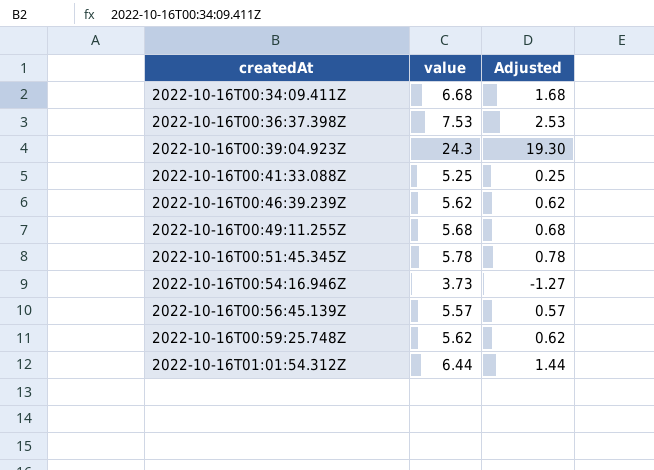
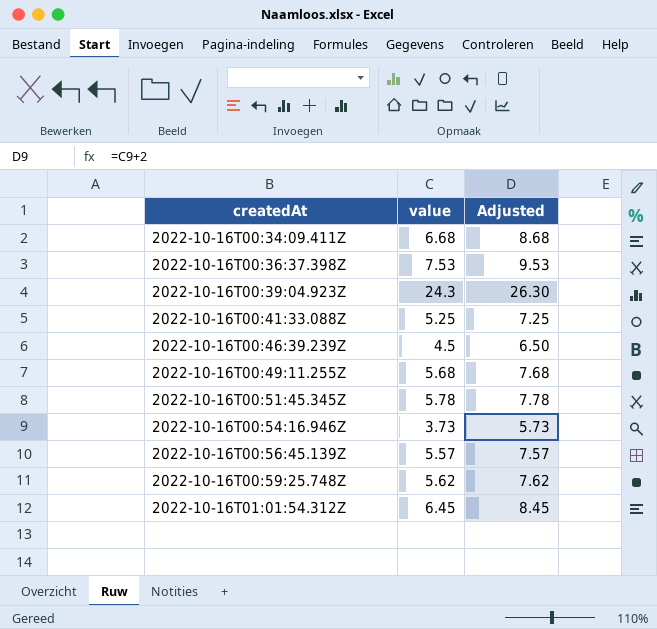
column Adjusted | formula: [value] - 5 -> [value] + 2
2022-10-16T00:46:39.239Z | value: 5.62 -> 4.5
2022-10-16T01:01:54.312Z | value: 6.44 -> 6.45

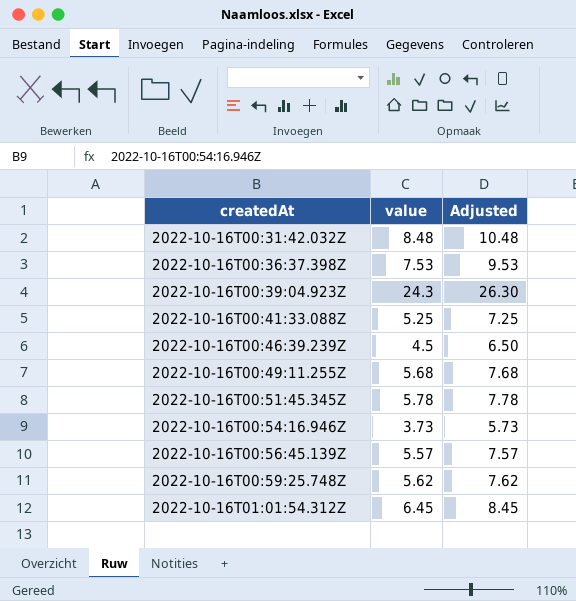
row 2022-10-16T00:34:09.411Z: 6.68 | 8.68 -> none
row 2022-10-16T00:31:42.032Z: none -> 8.48 | 10.48

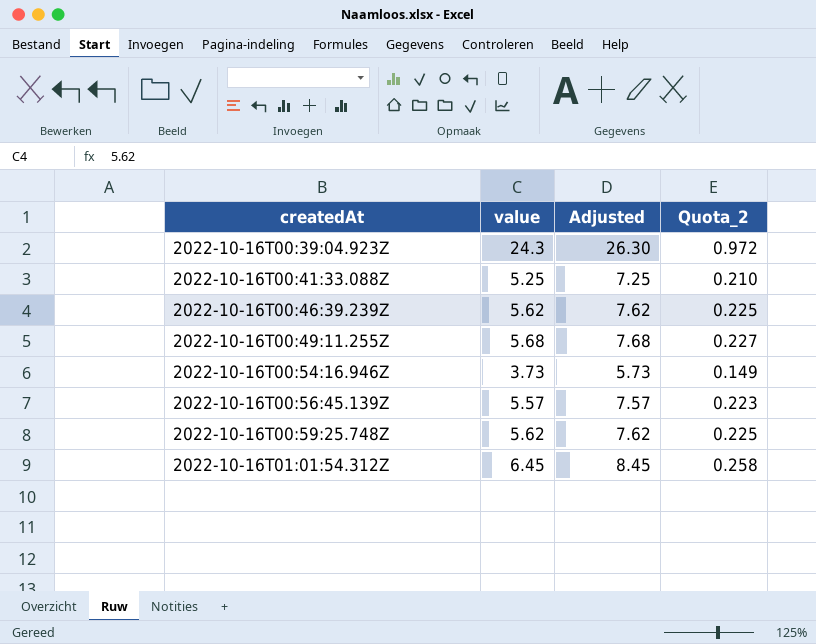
column Quota_2 | formula: none -> [value] * 0.04
row 2022-10-16T00:31:42.032Z: 8.48 | 10.48 -> none
row 2022-10-16T00:36:37.398Z: 7.53 | 9.53 -> none
row 2022-10-16T00:51:45.345Z: 5.78 | 7.78 -> none
2022-10-16T00:46:39.239Z | value: 4.5 -> 5.62
2022-10-16T00:46:39.239Z | Adjusted: 6.50 -> 7.62

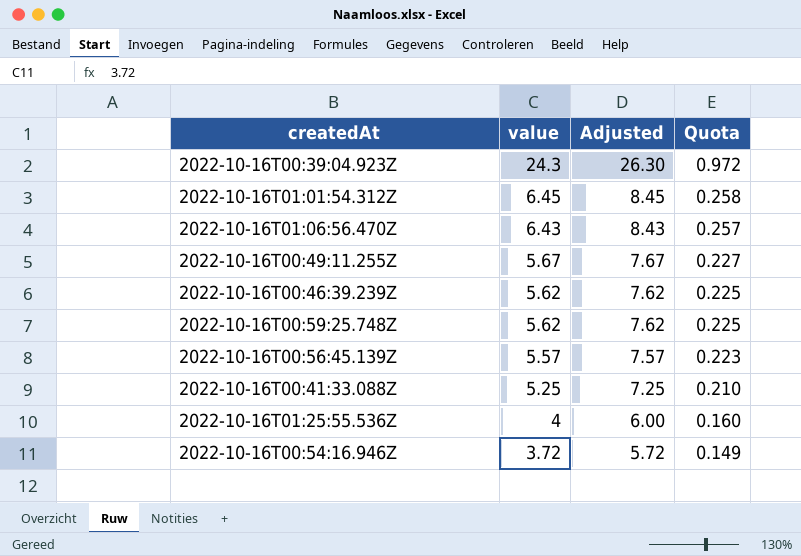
row order: createdAt ascending -> value descending
column name: Quota_2 -> Quota
row 2022-10-16T01:06:56.470Z: none -> 6.43 | 8.43 | 0.257
2022-10-16T00:49:11.255Z | value: 5.68 -> 5.67
2022-10-16T00:49:11.255Z | Adjusted: 7.68 -> 7.67
row 2022-10-16T01:25:55.536Z: none -> 4 | 6.00 | 0.160
2022-10-16T00:54:16.946Z | value: 3.73 -> 3.72
2022-10-16T00:54:16.946Z | Adjusted: 5.73 -> 5.72

